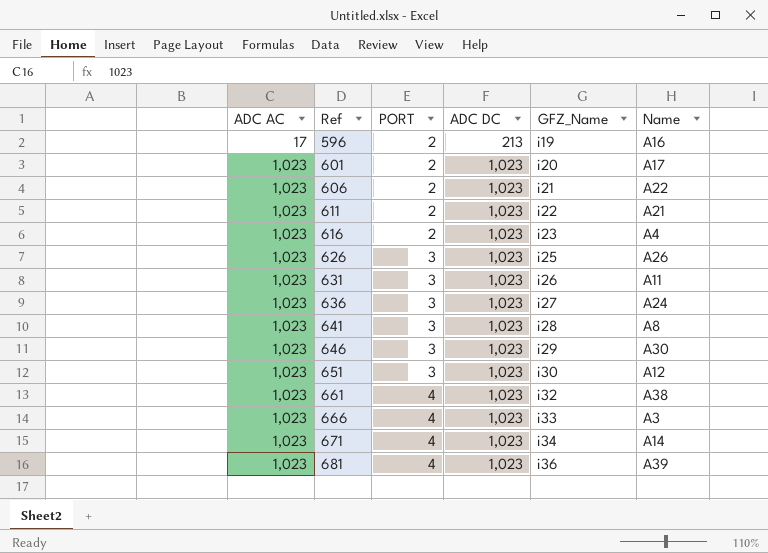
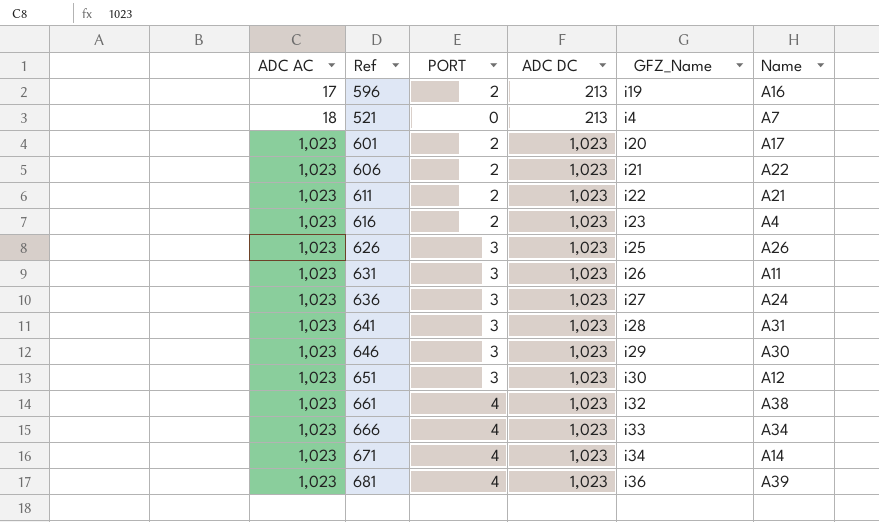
row 521: none -> 18 | 0 | 213 | i4 | A7
641 | Name: A8 -> A31
666 | Name: A3 -> A34

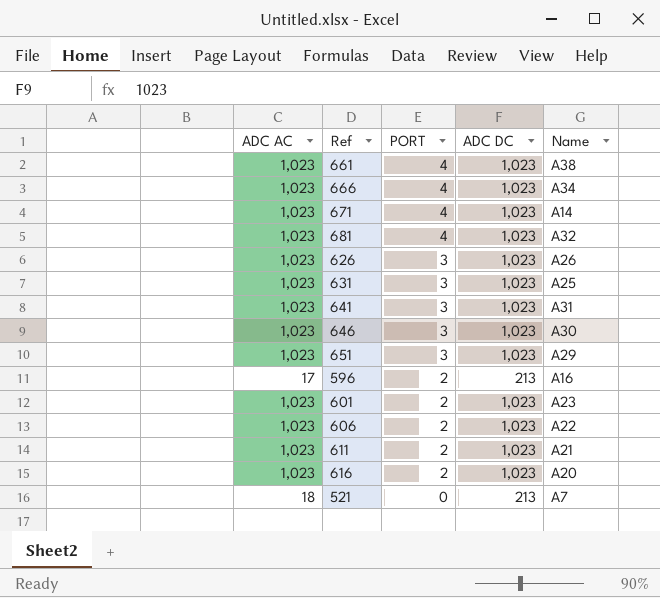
row order: ADC AC ascending -> PORT descending
column GFZ_Name | position: 5 -> none
row 636: 1,023 | 3 | 1,023 | i27 | A24 -> none
681 | Name: A39 -> A32
631 | Name: A11 -> A25
651 | Name: A12 -> A29
601 | Name: A17 -> A23
616 | Name: A4 -> A20

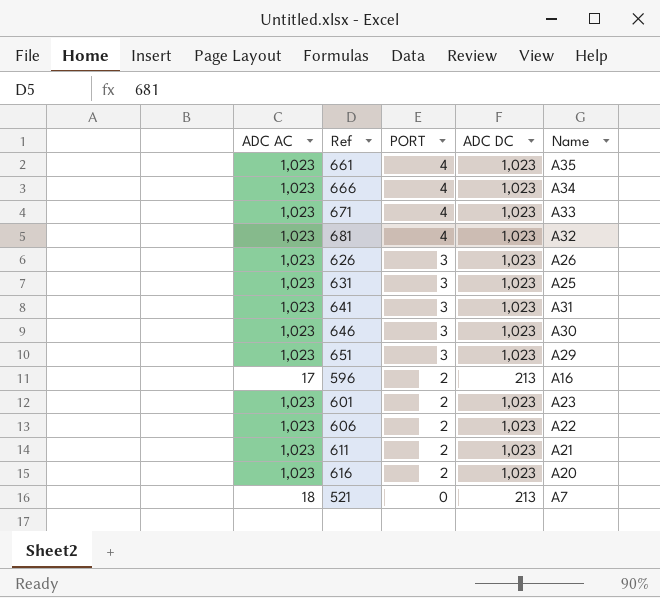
661 | Name: A38 -> A35
671 | Name: A14 -> A33

